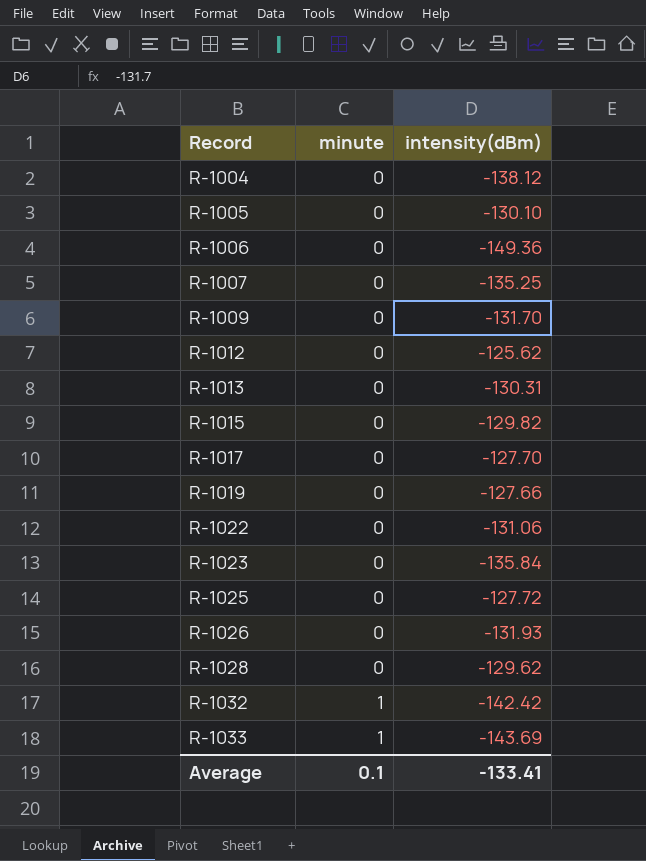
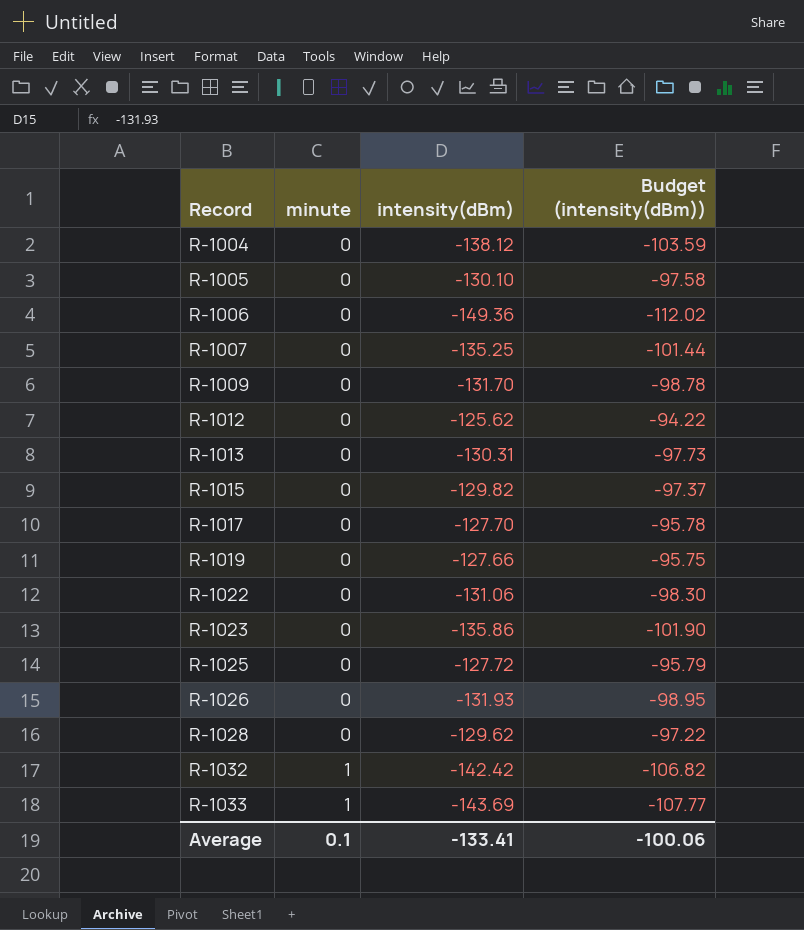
column Budget (intensity(dBm)) | formula: none -> [intensity(dBm)] * 0.75
R-1023 | intensity(dBm): -135.84 -> -135.86

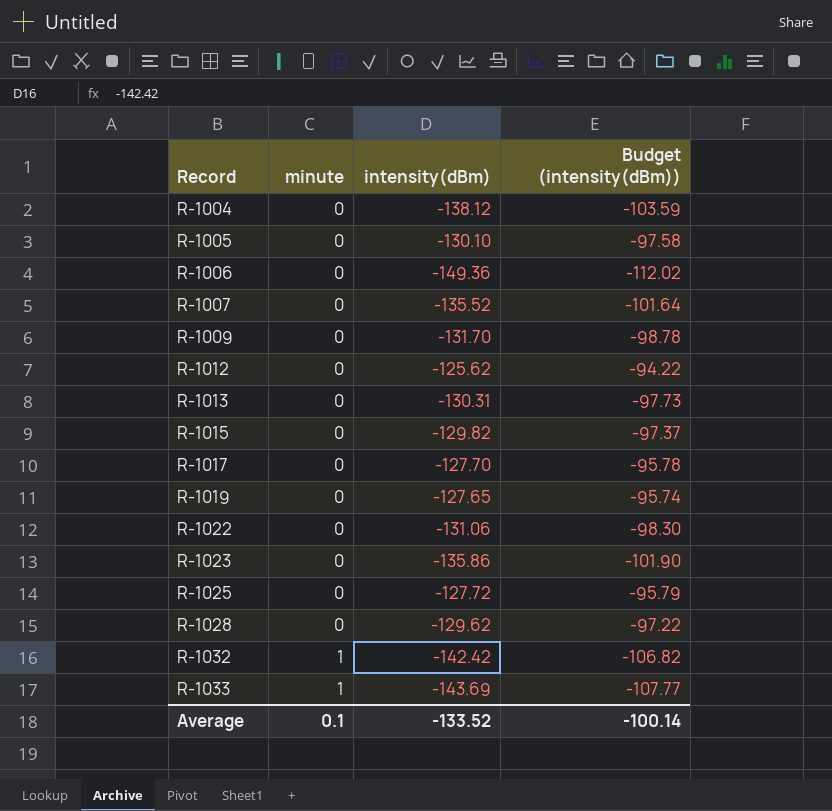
row R-1026: 0 | -131.93 | -98.95 -> none
R-1007 | intensity(dBm): -135.25 -> -135.52
R-1007 | Budget (intensity(dBm)): -101.44 -> -101.64
R-1019 | intensity(dBm): -127.66 -> -127.65
R-1019 | Budget (intensity(dBm)): -95.75 -> -95.74
Average | intensity(dBm): -133.41 -> -133.52
Average | Budget (intensity(dBm)): -100.06 -> -100.14

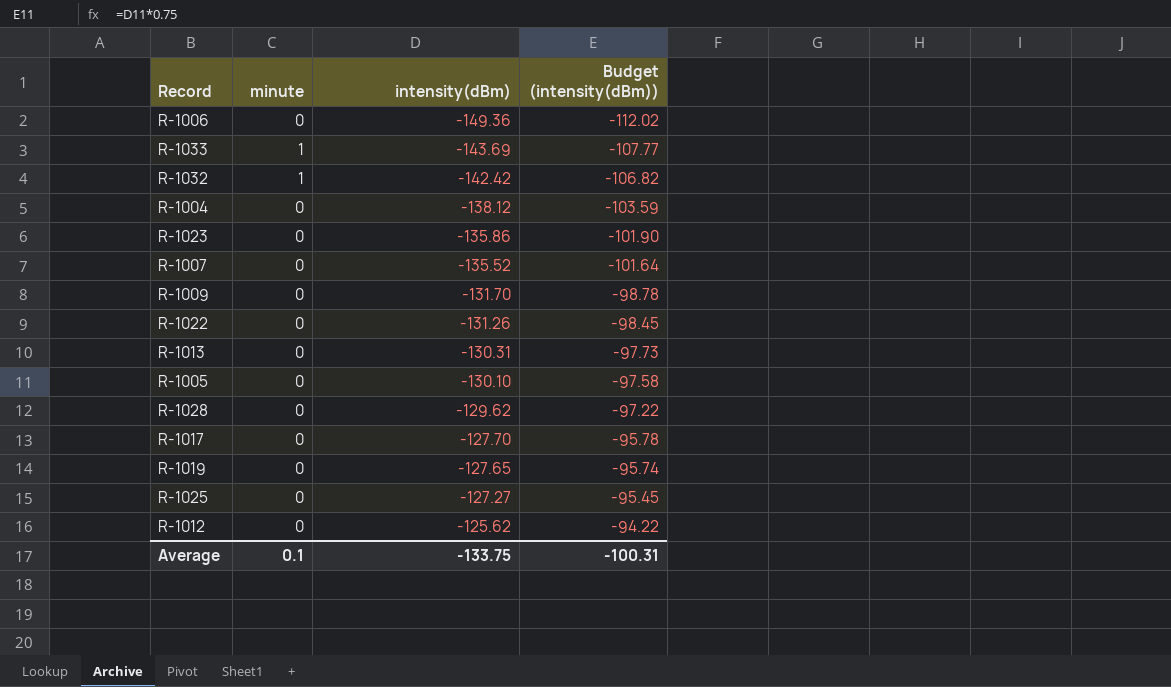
row order: Record ascending -> intensity(dBm) ascending
row R-1015: 0 | -129.82 | -97.37 -> none
R-1022 | intensity(dBm): -131.06 -> -131.26
R-1022 | Budget (intensity(dBm)): -98.30 -> -98.45
R-1025 | intensity(dBm): -127.72 -> -127.27
R-1025 | Budget (intensity(dBm)): -95.79 -> -95.45
Average | intensity(dBm): -133.52 -> -133.75
Average | Budget (intensity(dBm)): -100.14 -> -100.31

